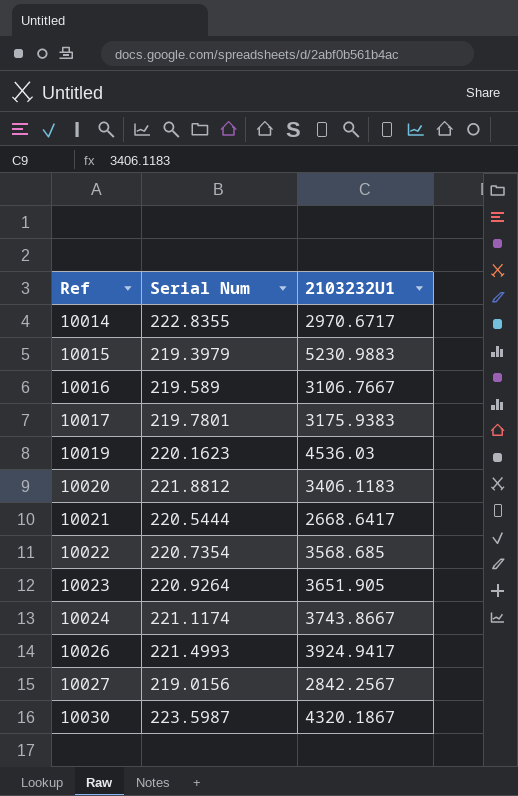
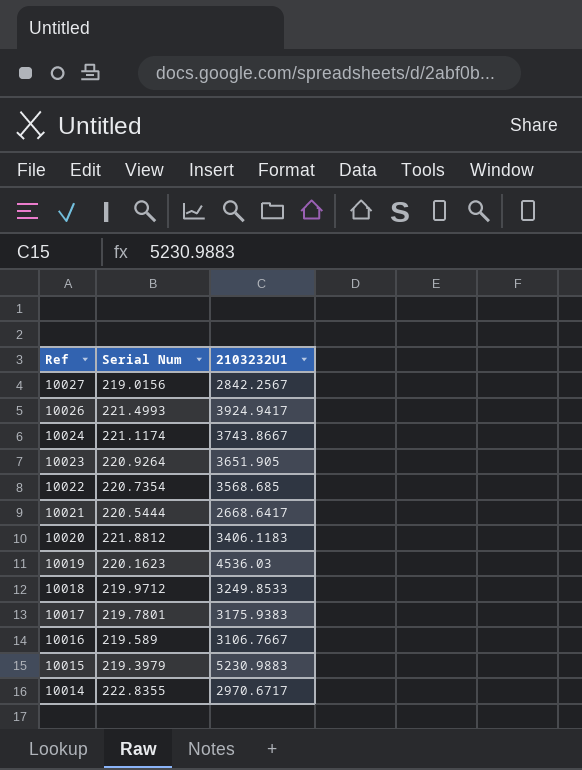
row order: Ref ascending -> Ref descending
row 10030: 223.5987 | 4320.1867 -> none
row 10018: none -> 219.9712 | 3249.8533

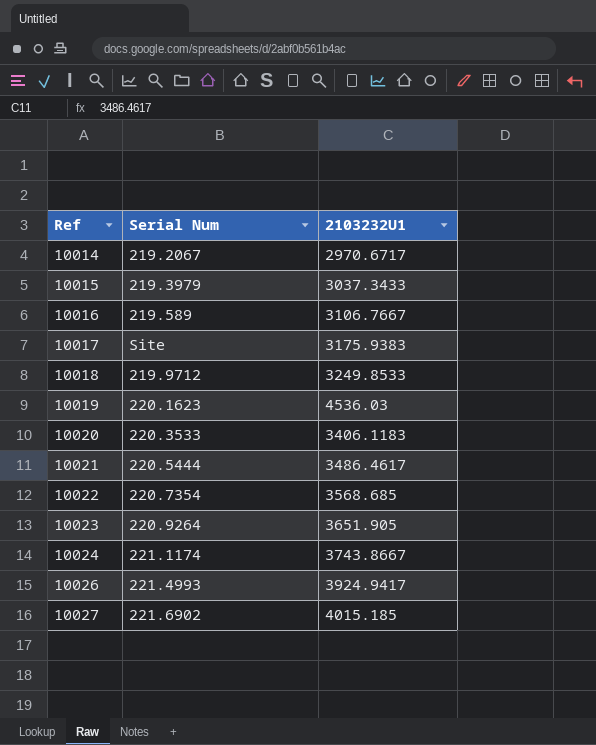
row order: Ref descending -> Ref ascending
10014 | Serial Num: 222.8355 -> 219.2067
10015 | 2103232U1: 5230.9883 -> 3037.3433
10017 | Serial Num: 219.7801 -> Site
10020 | Serial Num: 221.8812 -> 220.3533
10021 | 2103232U1: 2668.6417 -> 3486.4617
10027 | Serial Num: 219.0156 -> 221.6902
10027 | 2103232U1: 2842.2567 -> 4015.185

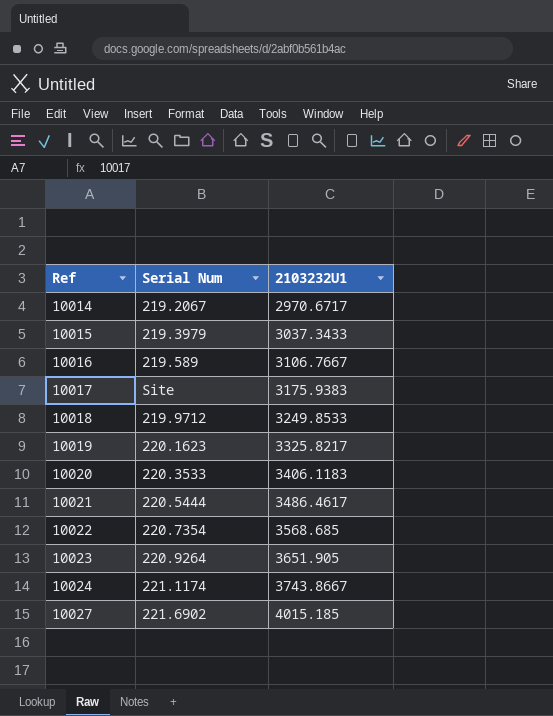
row 10026: 221.4993 | 3924.9417 -> none
10019 | 2103232U1: 4536.03 -> 3325.8217

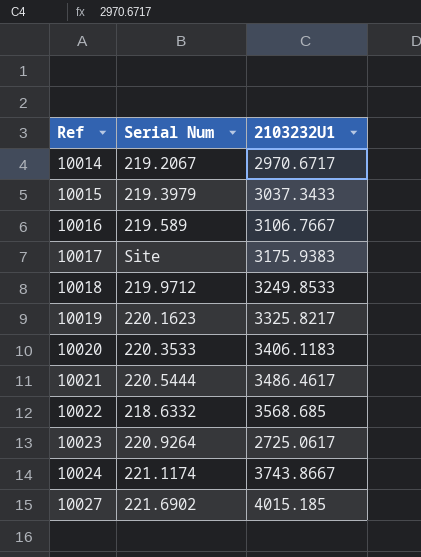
10022 | Serial Num: 220.7354 -> 218.6332
10023 | 2103232U1: 3651.905 -> 2725.0617

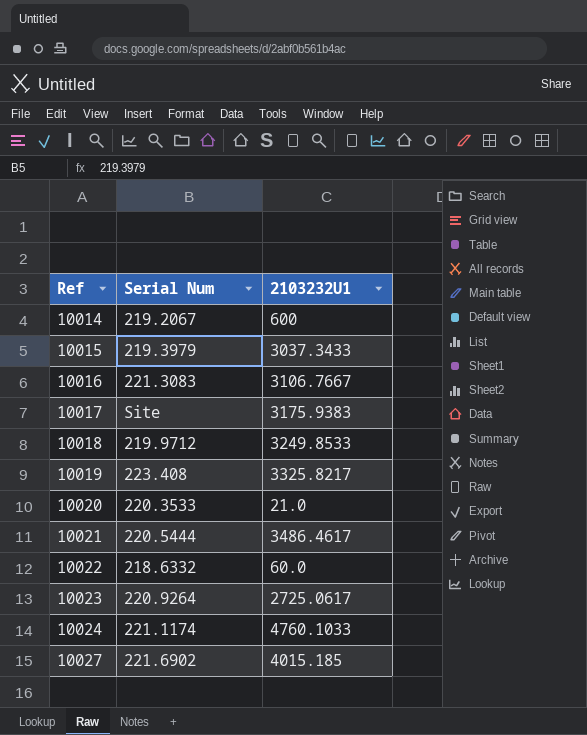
10014 | 2103232U1: 2970.6717 -> 600
10016 | Serial Num: 219.589 -> 221.3083
10019 | Serial Num: 220.1623 -> 223.408
10020 | 2103232U1: 3406.1183 -> 21.0
10022 | 2103232U1: 3568.685 -> 60.0
10024 | 2103232U1: 3743.8667 -> 4760.1033

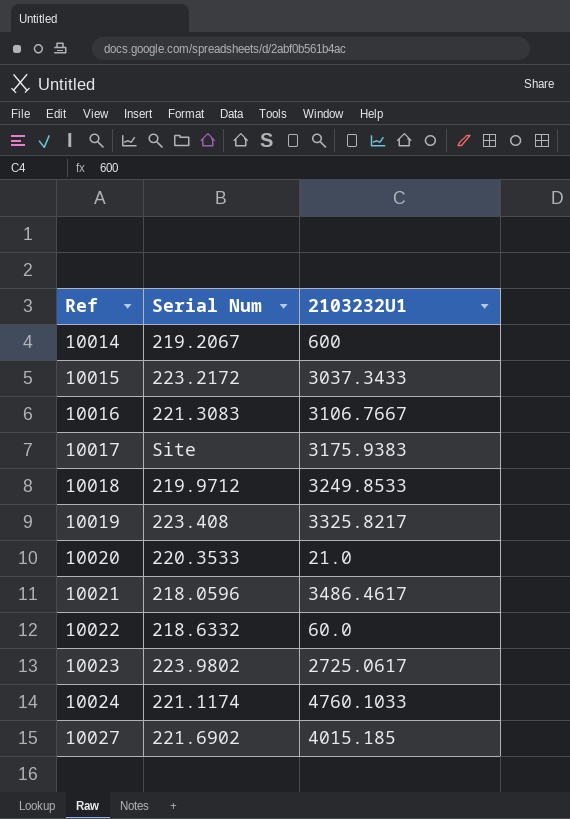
10015 | Serial Num: 219.3979 -> 223.2172
10021 | Serial Num: 220.5444 -> 218.0596
10023 | Serial Num: 220.9264 -> 223.9802

